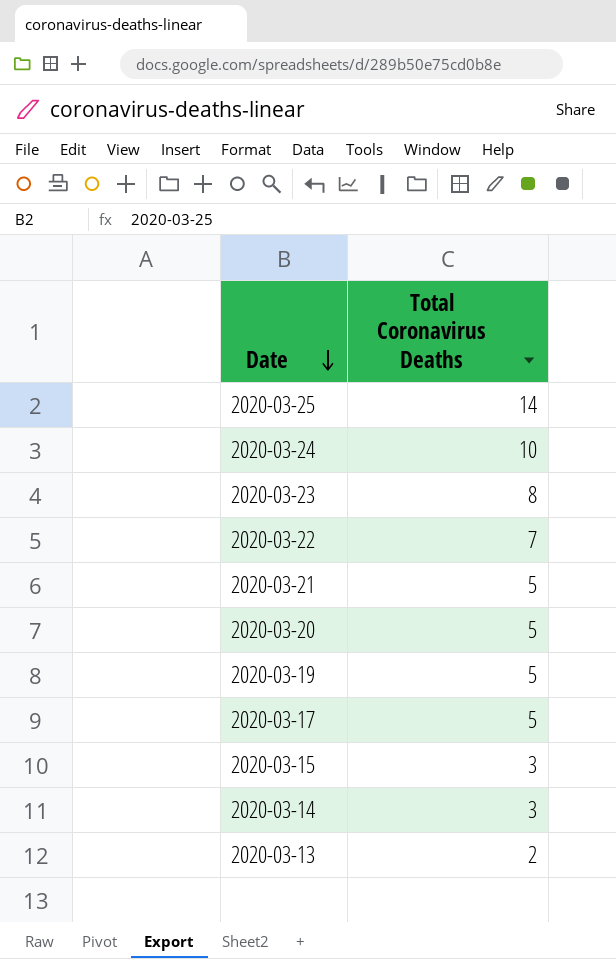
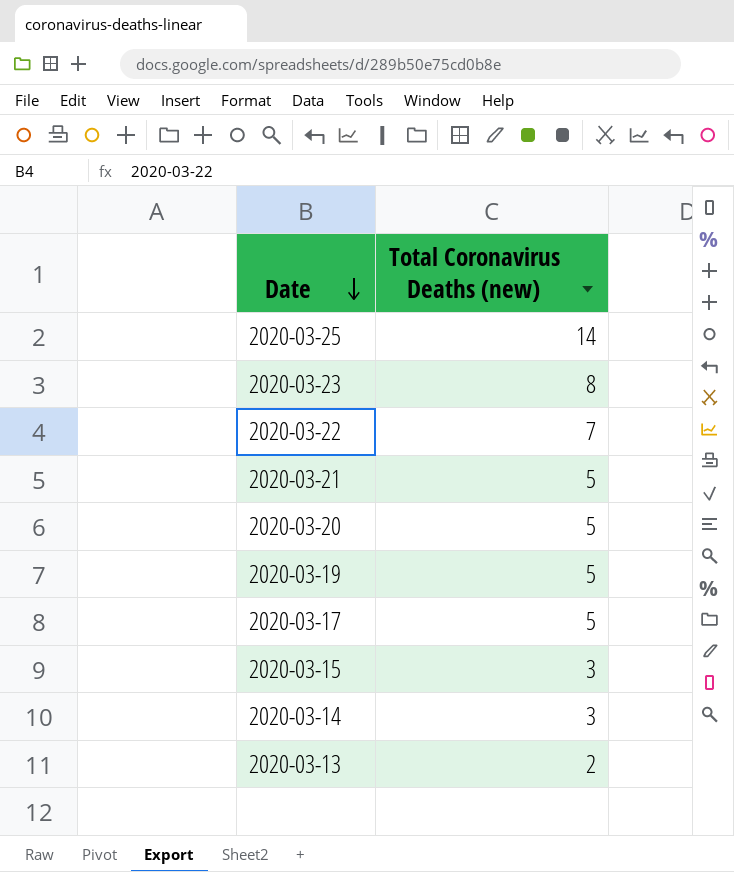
column name: Total Coronavirus Deaths -> Total Coronavirus Deaths (new)
row 2020-03-24: 10 -> none

